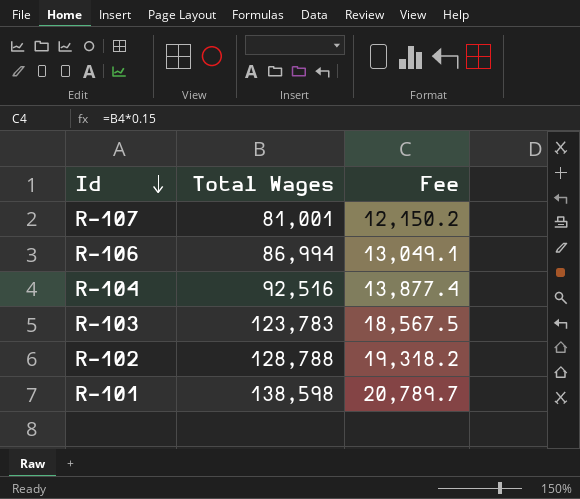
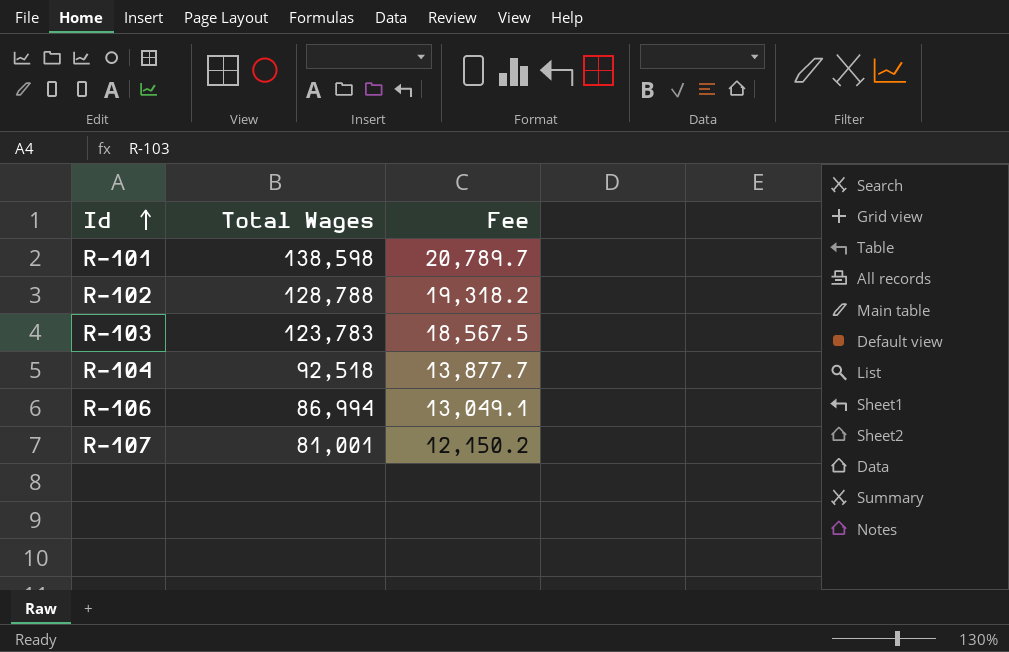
row order: Id descending -> Id ascending
R-104 | Total Wages: 92,516 -> 92,518
R-104 | Fee: 13,877.4 -> 13,877.7

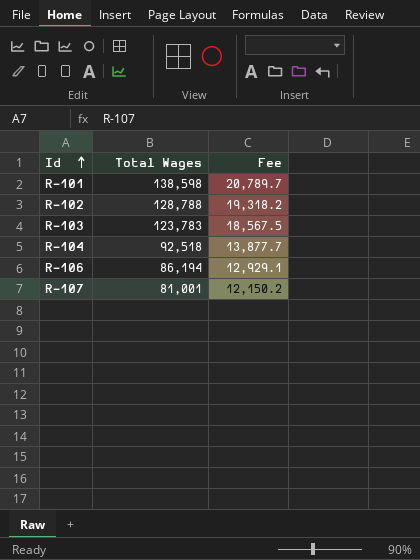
R-106 | Total Wages: 86,994 -> 86,194
R-106 | Fee: 13,049.1 -> 12,929.1

